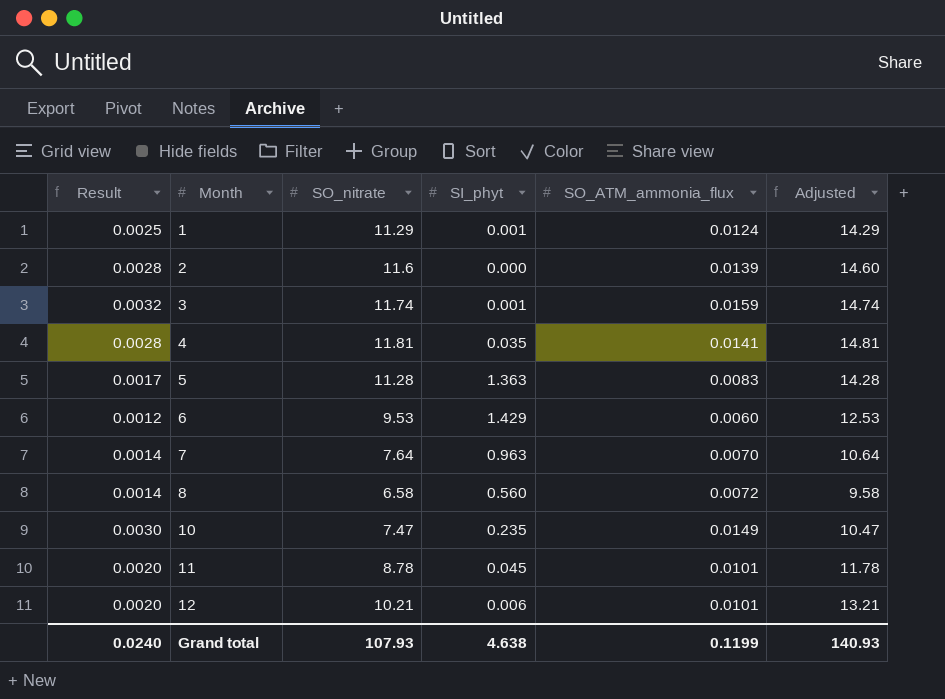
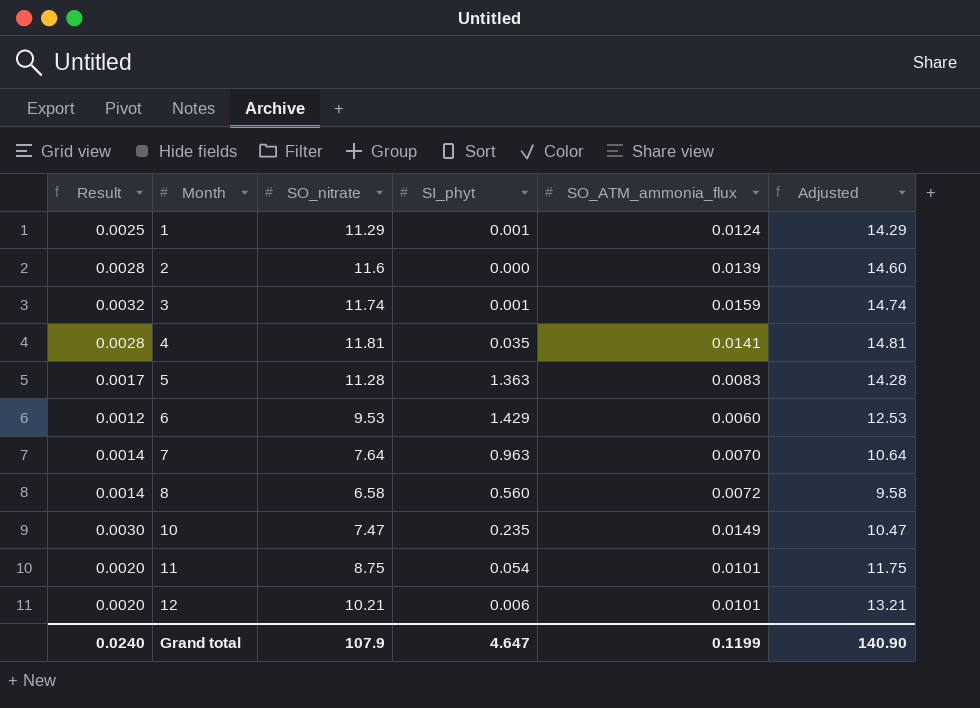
11 | SO_nitrate: 8.78 -> 8.75
11 | SI_phyt: 0.045 -> 0.054
11 | Adjusted: 11.78 -> 11.75
Grand total | SO_nitrate: 107.93 -> 107.9
Grand total | SI_phyt: 4.638 -> 4.647
Grand total | Adjusted: 140.93 -> 140.90

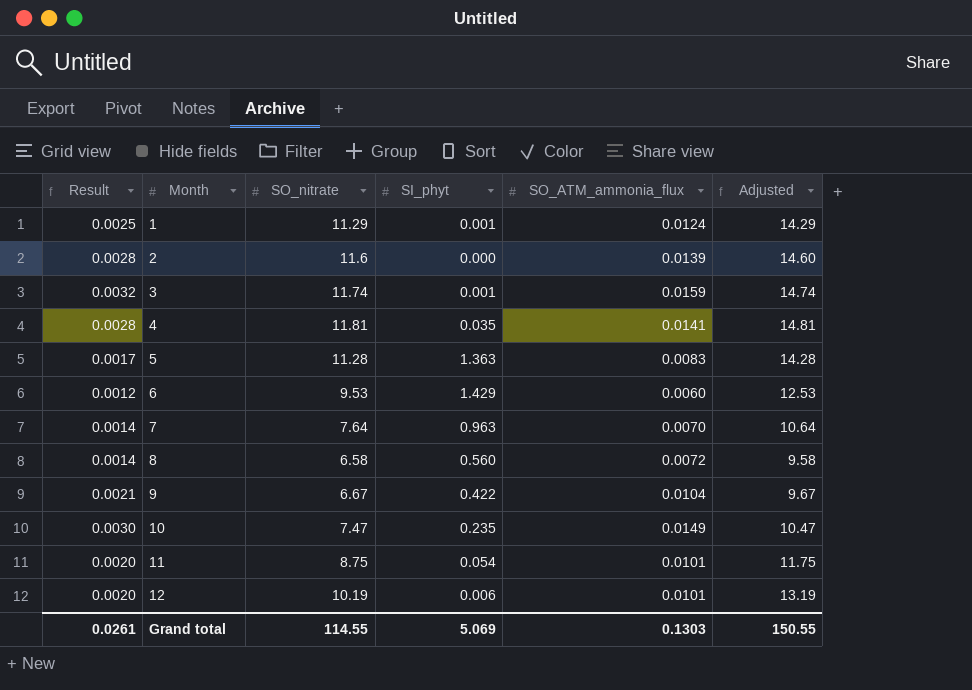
row 9: none -> 0.0021 | 6.67 | 0.422 | 0.0104 | 9.67
12 | SO_nitrate: 10.21 -> 10.19
12 | Adjusted: 13.21 -> 13.19
Grand total | Result: 0.0240 -> 0.0261
Grand total | SO_nitrate: 107.9 -> 114.55
Grand total | SI_phyt: 4.647 -> 5.069
Grand total | SO_ATM_ammonia_flux: 0.1199 -> 0.1303
Grand total | Adjusted: 140.90 -> 150.55

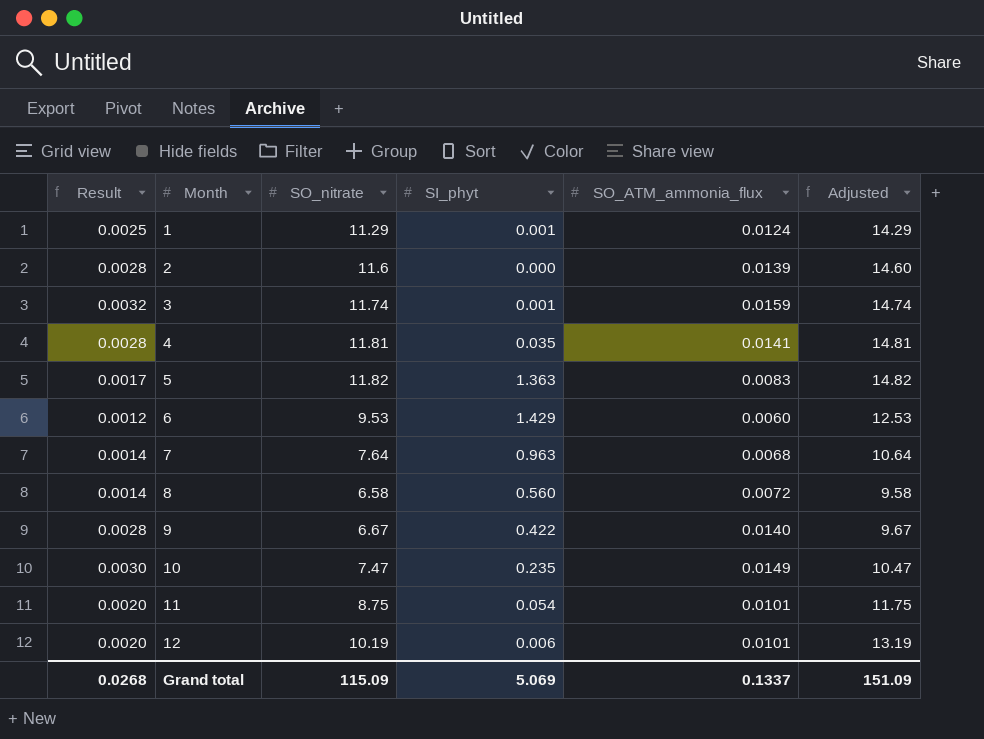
5 | SO_nitrate: 11.28 -> 11.82
5 | Adjusted: 14.28 -> 14.82
7 | SO_ATM_ammonia_flux: 0.0070 -> 0.0068
9 | Result: 0.0021 -> 0.0028
9 | SO_ATM_ammonia_flux: 0.0104 -> 0.0140
Grand total | Result: 0.0261 -> 0.0268
Grand total | SO_nitrate: 114.55 -> 115.09
Grand total | SO_ATM_ammonia_flux: 0.1303 -> 0.1337
Grand total | Adjusted: 150.55 -> 151.09

